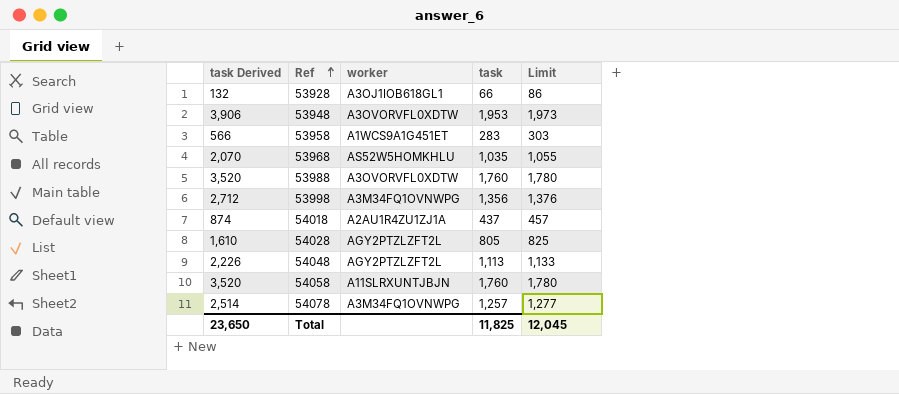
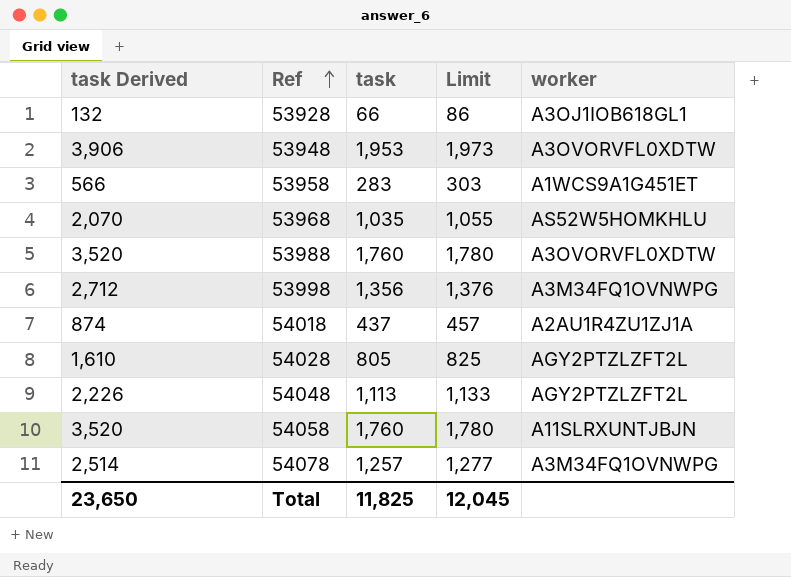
column worker | position: 3 -> 5

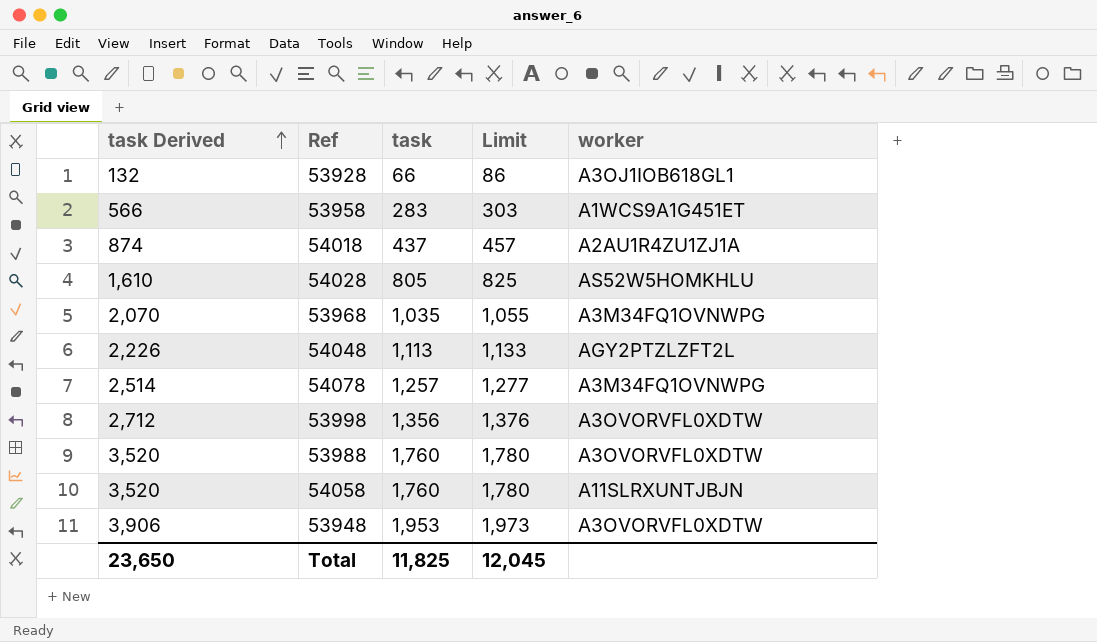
row order: Ref ascending -> task Derived ascending
54028 | worker: AGY2PTZLZFT2L -> AS52W5HOMKHLU
53968 | worker: AS52W5HOMKHLU -> A3M34FQ1OVNWPG
53998 | worker: A3M34FQ1OVNWPG -> A3OVORVFL0XDTW

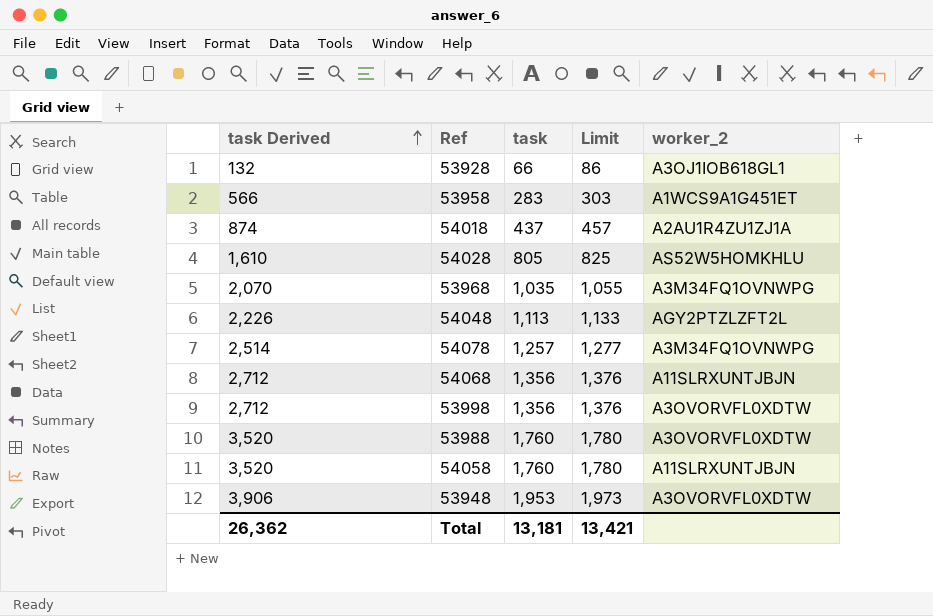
column name: worker -> worker_2
row 54068: none -> 2,712 | 1,356 | 1,376 | A11SLRXUNTJBJN
Total | task Derived: 23,650 -> 26,362
Total | task: 11,825 -> 13,181
Total | Limit: 12,045 -> 13,421

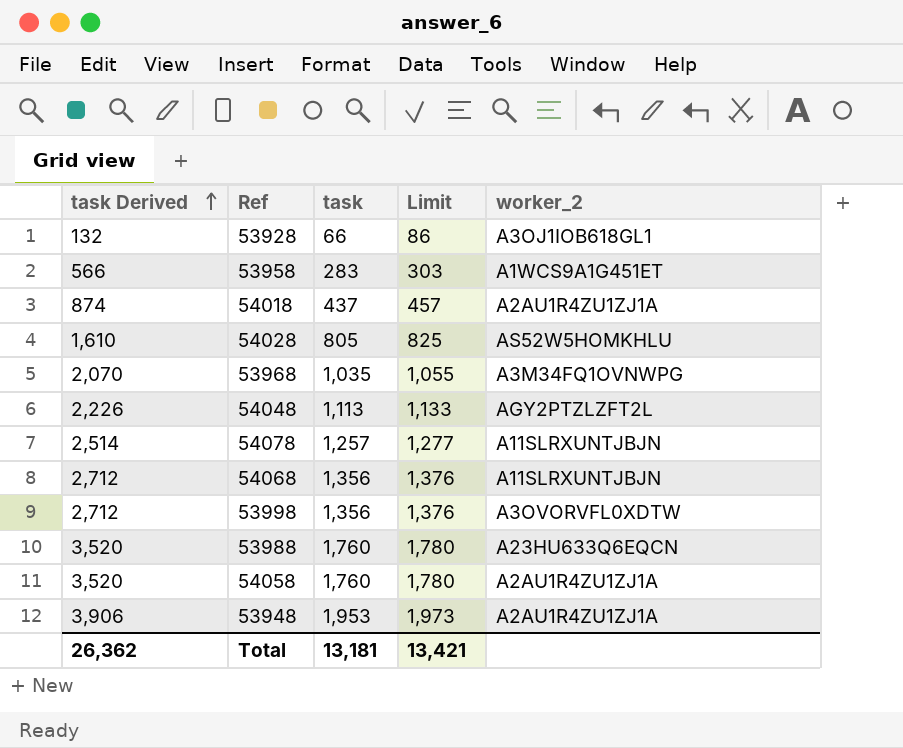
54078 | worker_2: A3M34FQ1OVNWPG -> A11SLRXUNTJBJN
53988 | worker_2: A3OVORVFL0XDTW -> A23HU633Q6EQCN
54058 | worker_2: A11SLRXUNTJBJN -> A2AU1R4ZU1ZJ1A
53948 | worker_2: A3OVORVFL0XDTW -> A2AU1R4ZU1ZJ1A

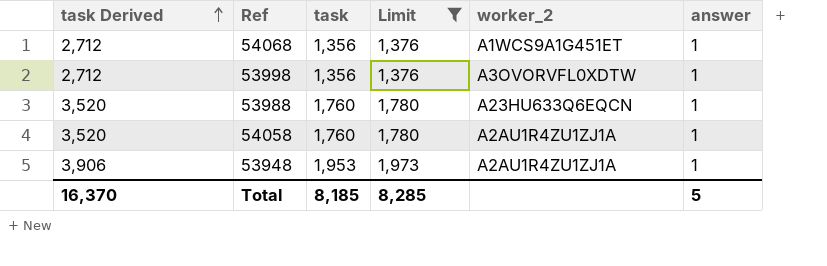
filter: none -> Limit >= 1,376
column answer | position: none -> 6
54068 | worker_2: A11SLRXUNTJBJN -> A1WCS9A1G451ET
Total | task Derived: 26,362 -> 16,370
Total | task: 13,181 -> 8,185
Total | Limit: 13,421 -> 8,285

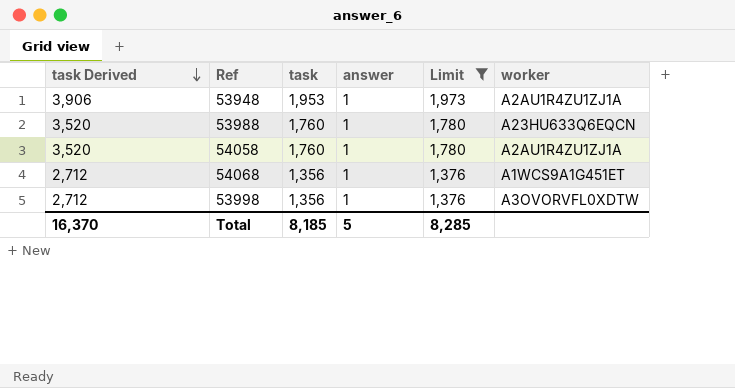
row order: task Derived ascending -> task Derived descending
column answer | position: 6 -> 4
column name: worker_2 -> worker

